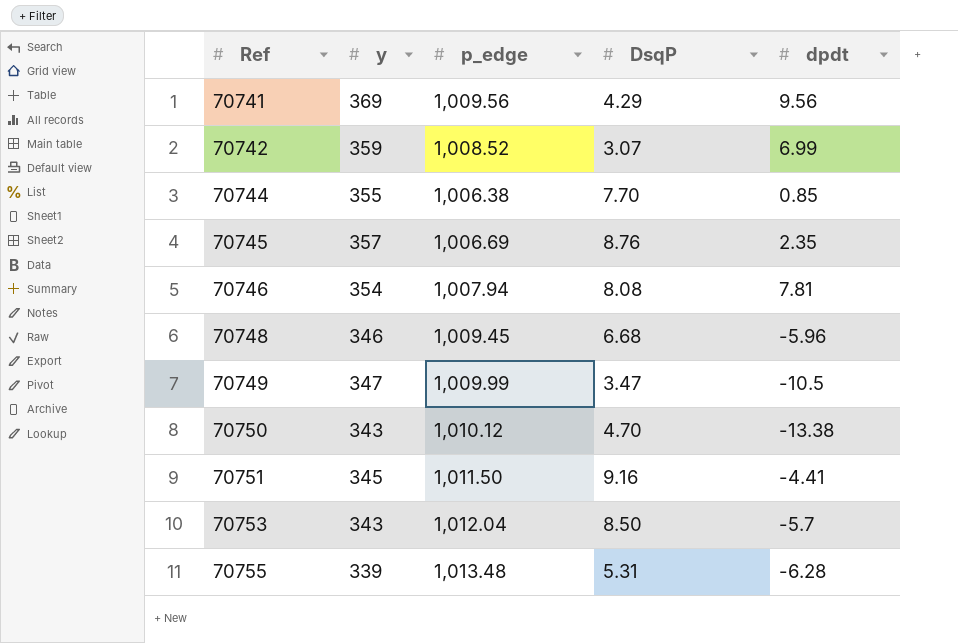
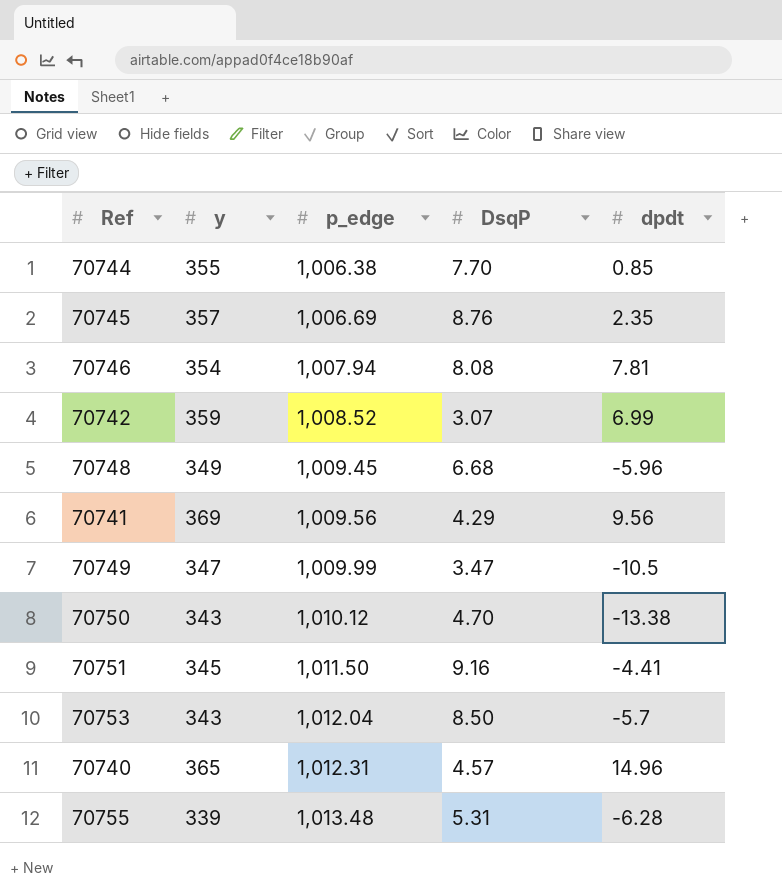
row order: Ref ascending -> p_edge ascending
70748 | y: 346 -> 349
row 70740: none -> 365 | 1,012.31 | 4.57 | 14.96

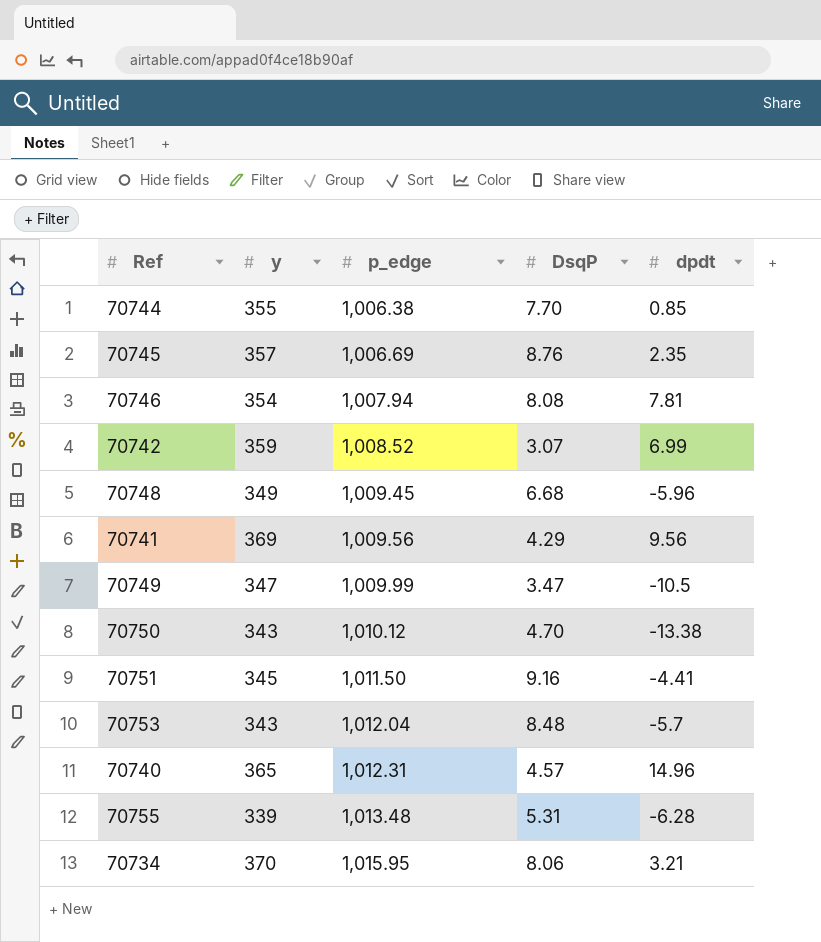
70753 | DsqP: 8.50 -> 8.48
row 70734: none -> 370 | 1,015.95 | 8.06 | 3.21

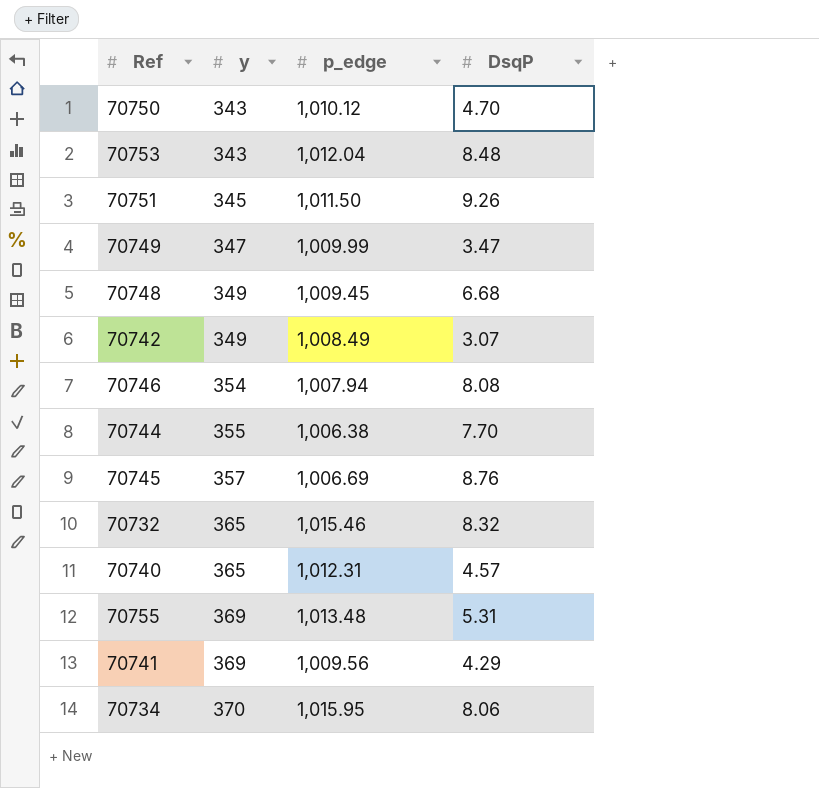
row order: p_edge ascending -> y ascending
column dpdt | position: 5 -> none
70751 | DsqP: 9.16 -> 9.26
70742 | y: 359 -> 349
70742 | p_edge: 1,008.52 -> 1,008.49
row 70732: none -> 365 | 1,015.46 | 8.32
70755 | y: 339 -> 369

